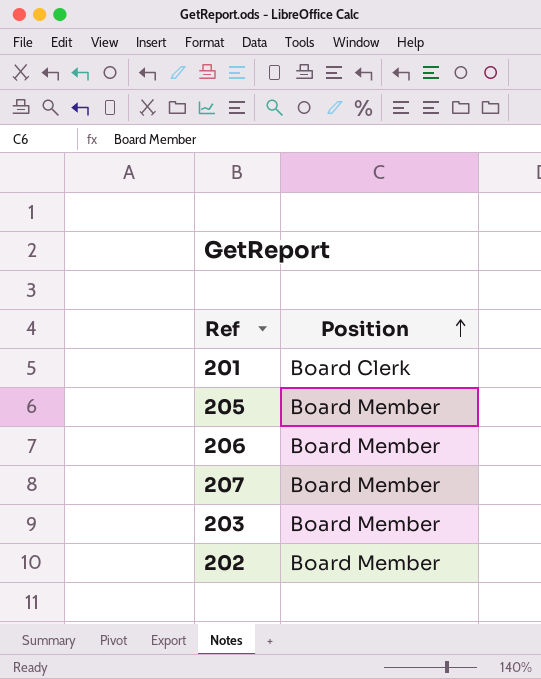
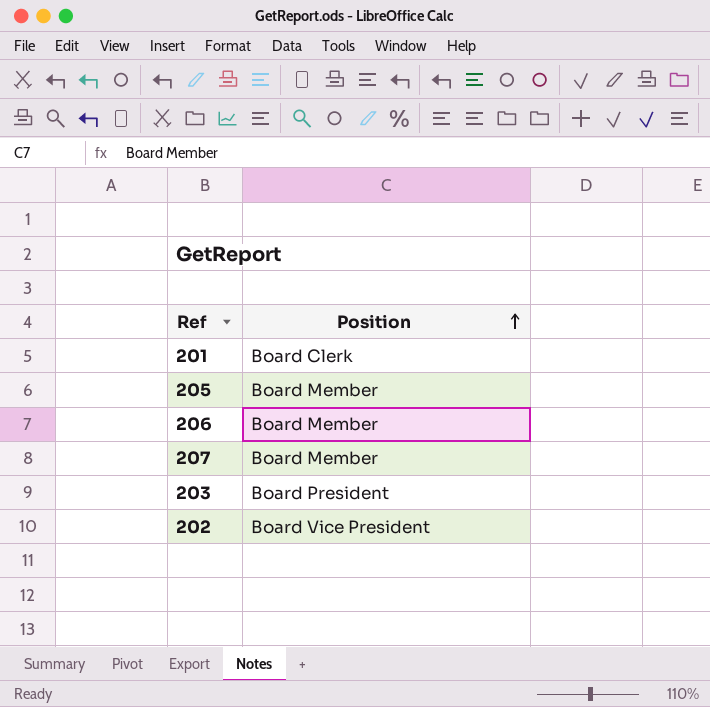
203 | Position: Board Member -> Board President
202 | Position: Board Member -> Board Vice President

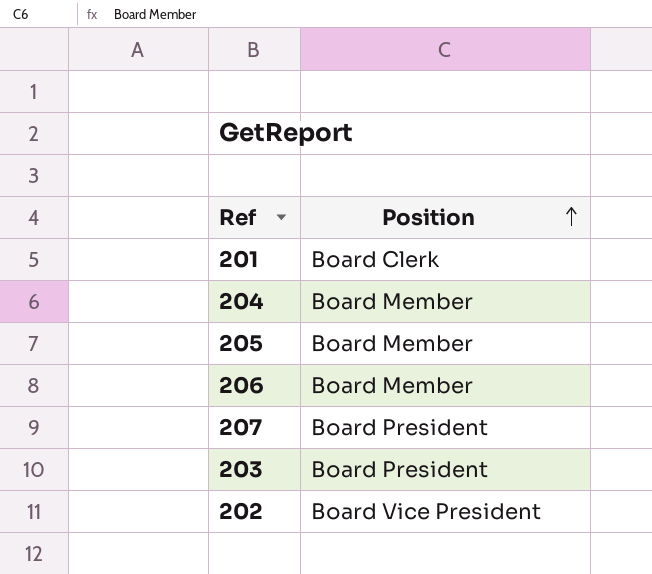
row 204: none -> Board Member
207 | Position: Board Member -> Board President

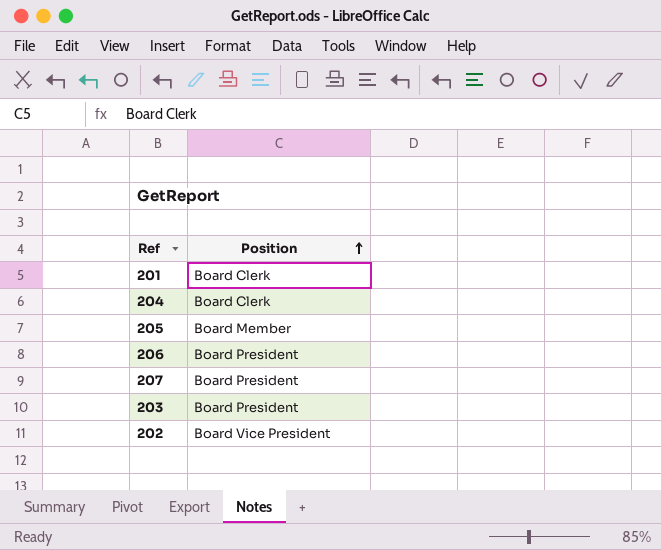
204 | Position: Board Member -> Board Clerk
206 | Position: Board Member -> Board President

